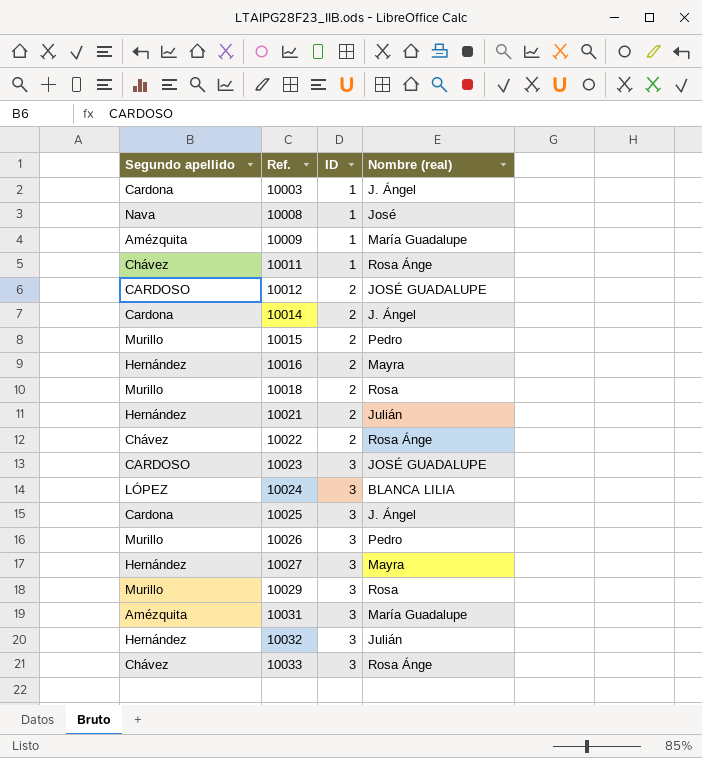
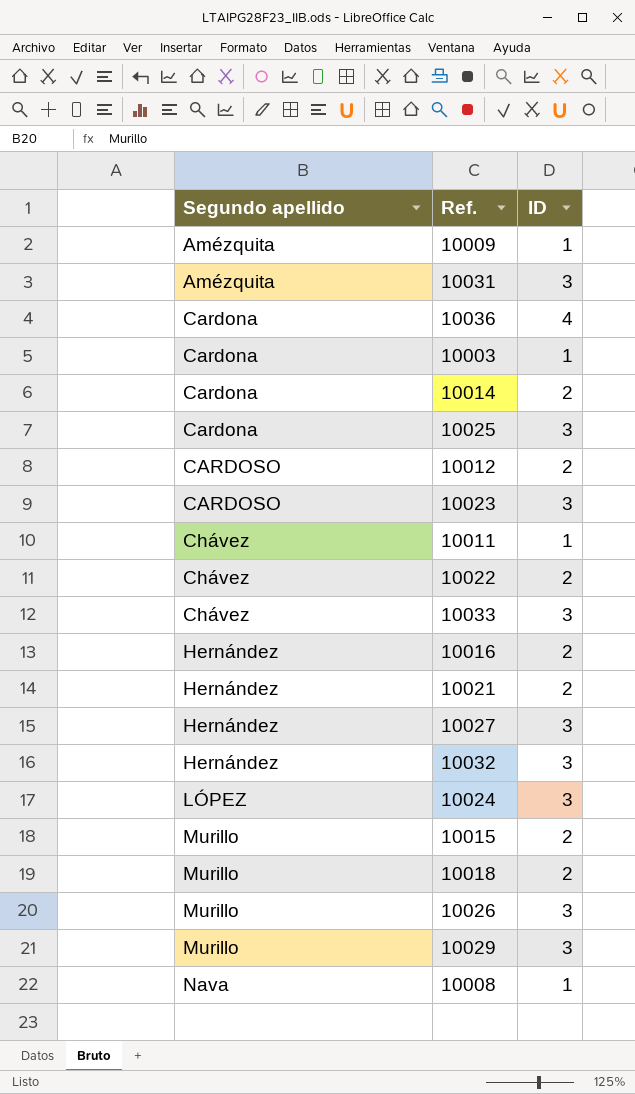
row order: Ref. ascending -> Segundo apellido ascending
column Nombre (real) | position: 4 -> none
row 10036: none -> Cardona | 4

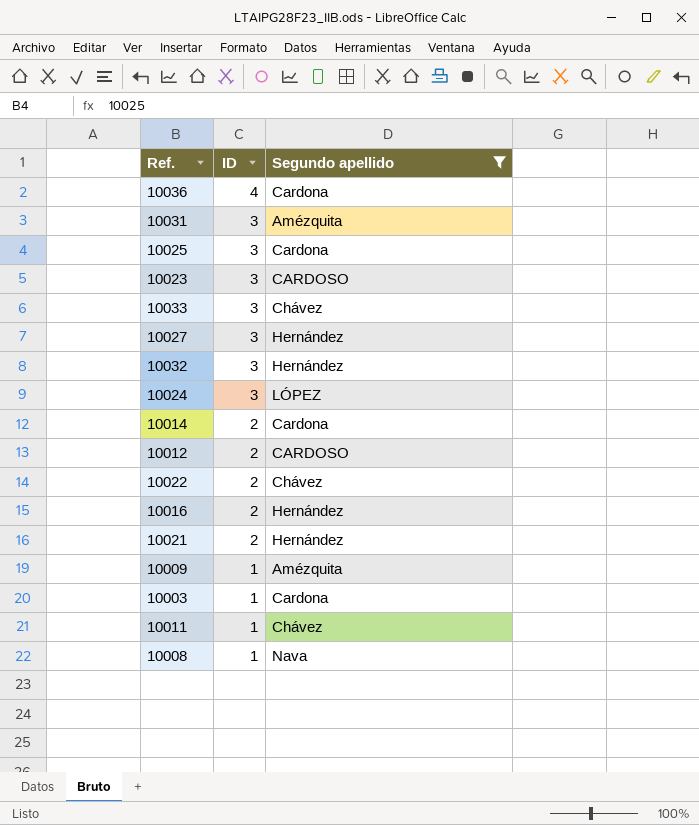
filter: none -> Segundo apellido != Murillo
row order: Segundo apellido ascending -> ID descending
column Segundo apellido | position: 1 -> 3

